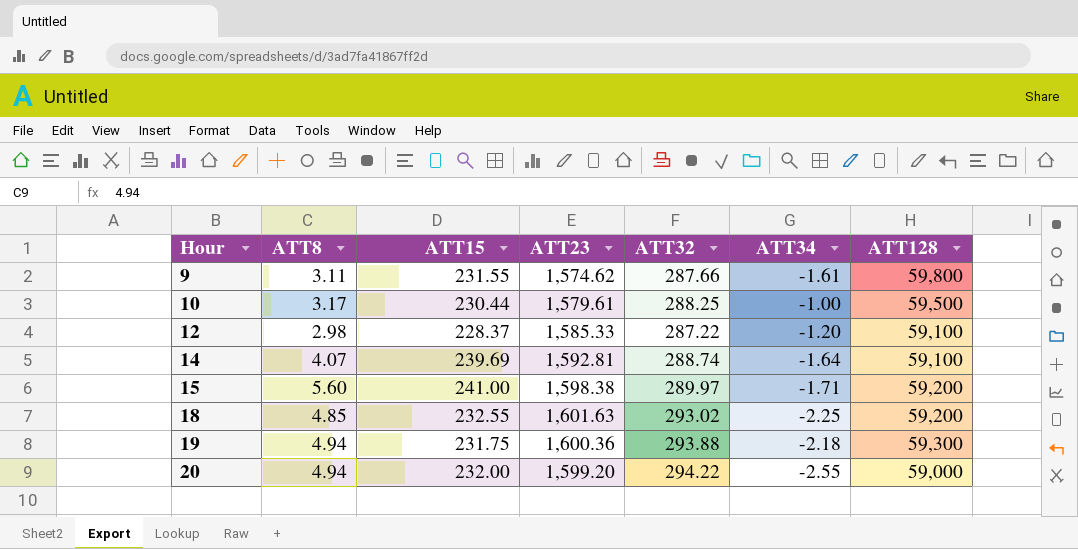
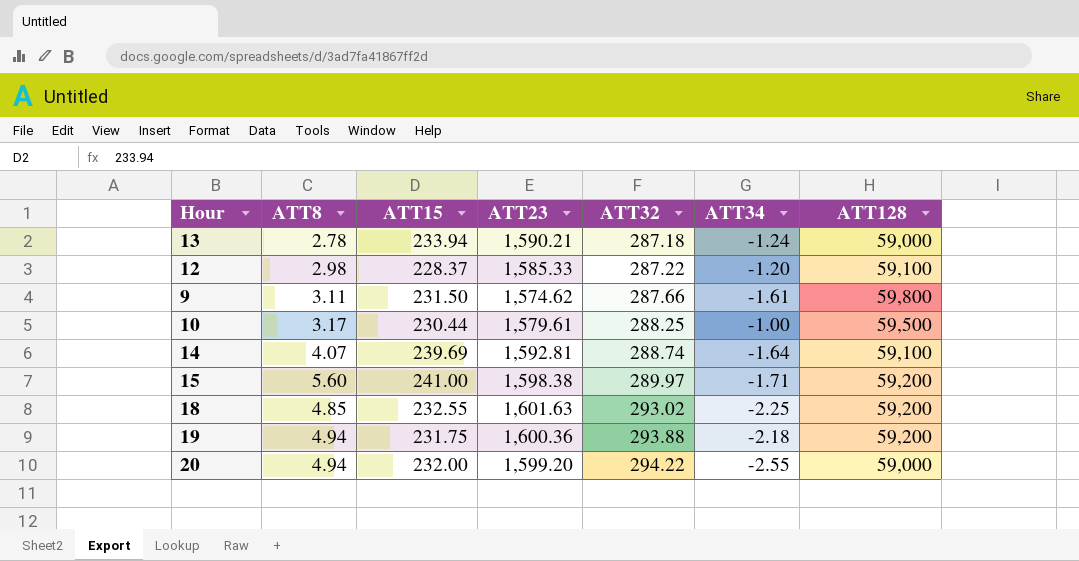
row order: Hour ascending -> ATT32 ascending
row 13: none -> 2.78 | 233.94 | 1,590.21 | 287.18 | -1.24 | 59,000
9 | ATT15: 231.55 -> 231.50
19 | ATT128: 59,300 -> 59,200

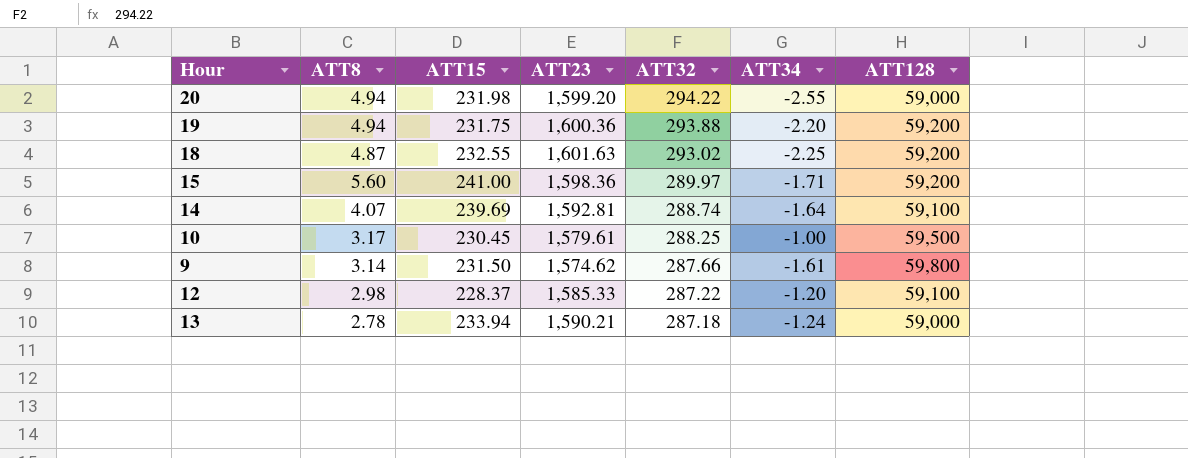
row order: ATT32 ascending -> ATT32 descending
20 | ATT15: 232.00 -> 231.98
19 | ATT34: -2.18 -> -2.20
18 | ATT8: 4.85 -> 4.87
15 | ATT23: 1,598.38 -> 1,598.36
10 | ATT15: 230.44 -> 230.45
9 | ATT8: 3.11 -> 3.14

